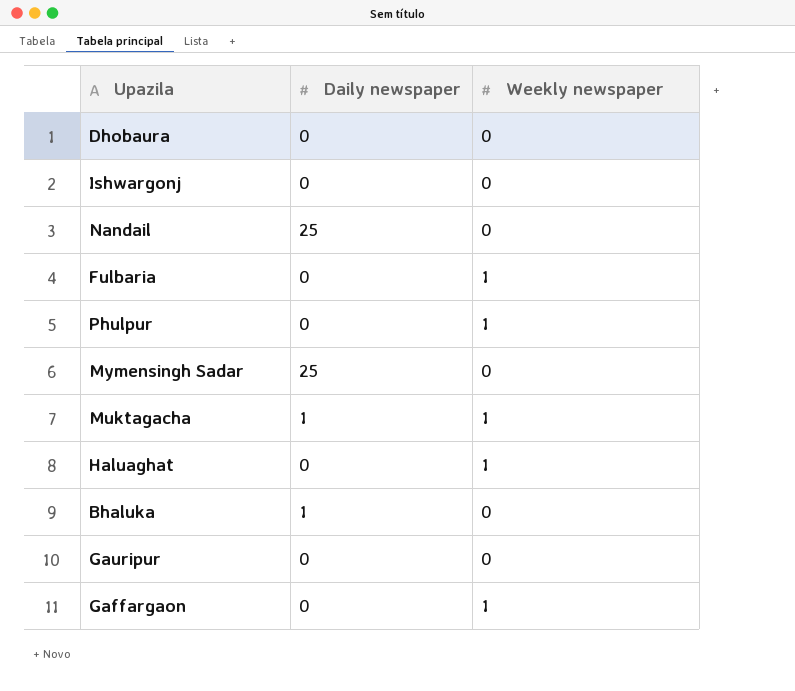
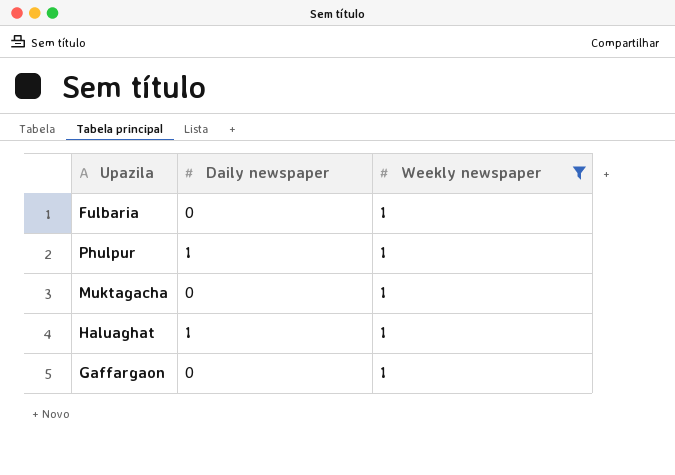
filter: none -> Weekly newspaper = 1
Phulpur | Daily newspaper: 0 -> 1
Muktagacha | Daily newspaper: 1 -> 0
Haluaghat | Daily newspaper: 0 -> 1

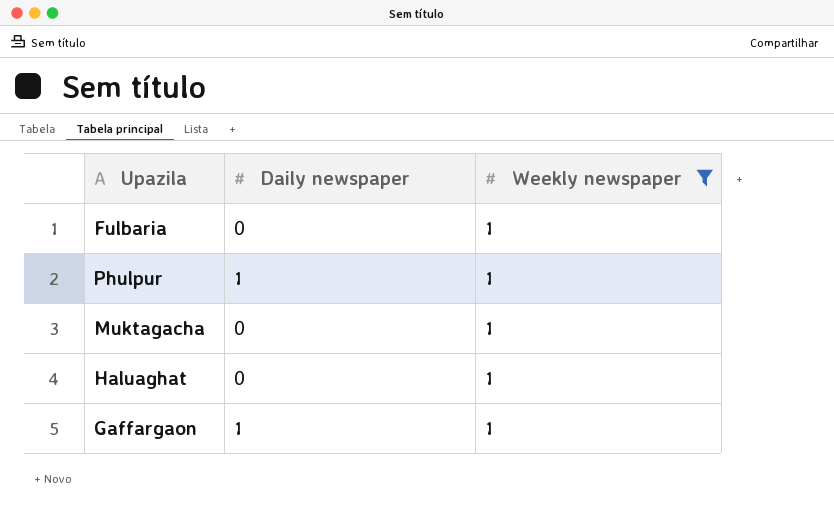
Haluaghat | Daily newspaper: 1 -> 0
Gaffargaon | Daily newspaper: 0 -> 1

